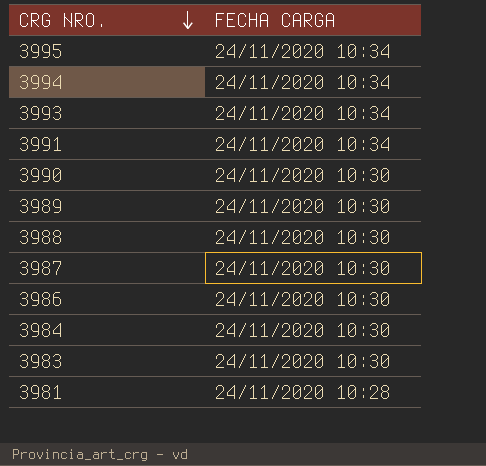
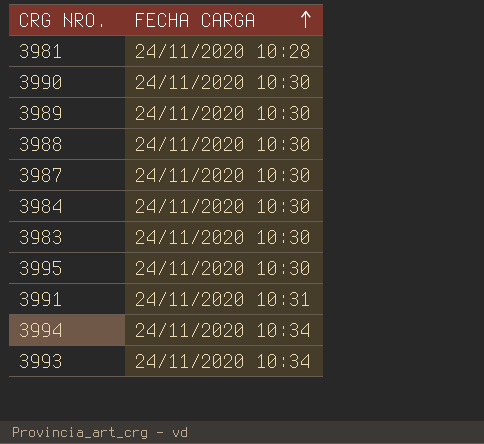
row order: CRG NRO. descending -> FECHA CARGA ascending
row 3986: 24/11/2020 10:30 -> none
3995 | FECHA CARGA: 24/11/2020 10:34 -> 24/11/2020 10:30
3991 | FECHA CARGA: 24/11/2020 10:34 -> 24/11/2020 10:31

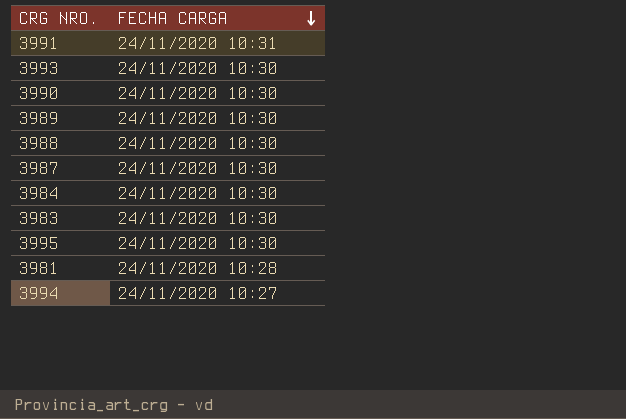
row order: FECHA CARGA ascending -> FECHA CARGA descending
3993 | FECHA CARGA: 24/11/2020 10:34 -> 24/11/2020 10:30
3994 | FECHA CARGA: 24/11/2020 10:34 -> 24/11/2020 10:27

